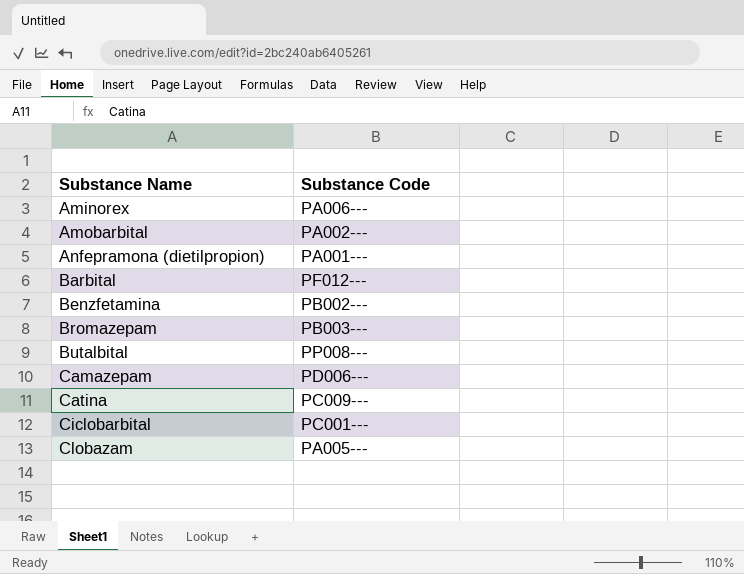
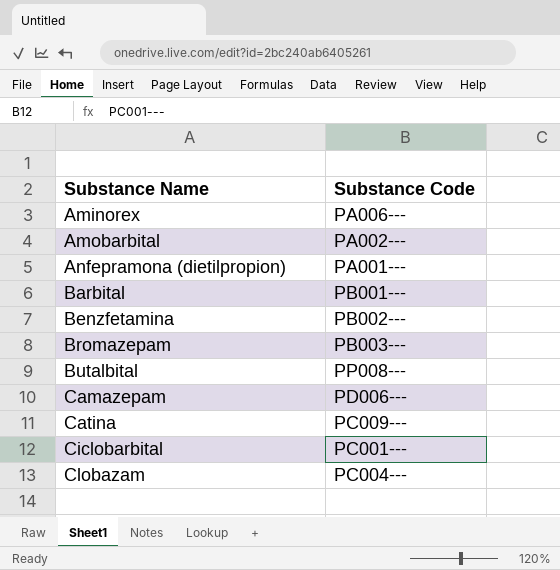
Barbital | Substance Code: PF012--- -> PB001---
Clobazam | Substance Code: PA005--- -> PC004---

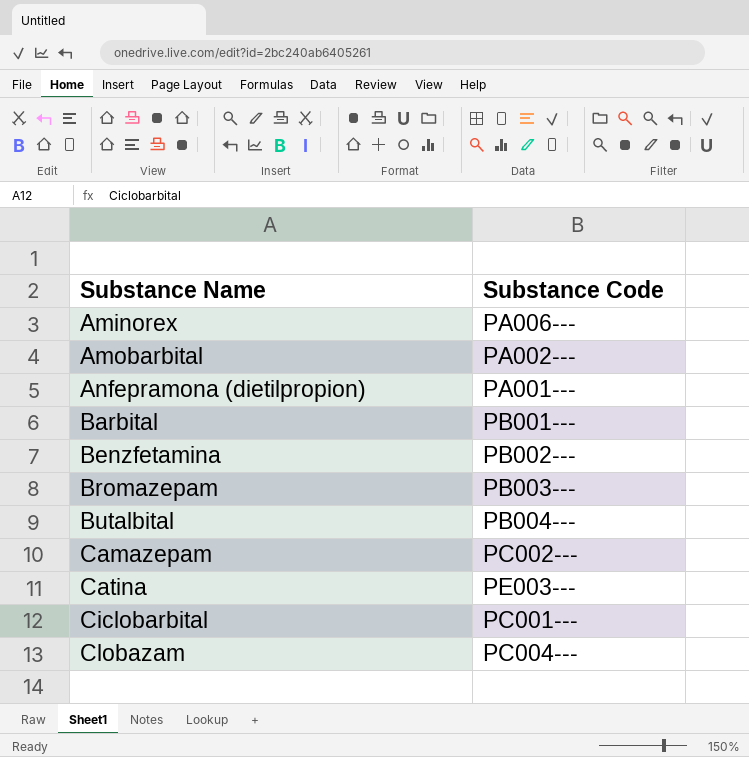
Butalbital | Substance Code: PP008--- -> PB004---
Camazepam | Substance Code: PD006--- -> PC002---
Catina | Substance Code: PC009--- -> PE003---

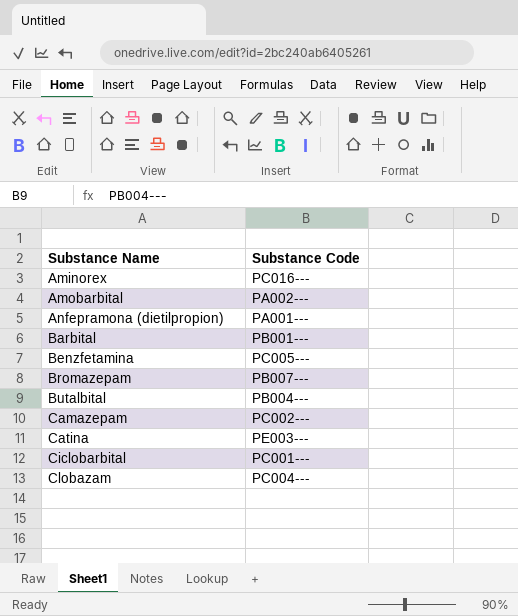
Aminorex | Substance Code: PA006--- -> PC016---
Benzfetamina | Substance Code: PB002--- -> PC005---
Bromazepam | Substance Code: PB003--- -> PB007---

